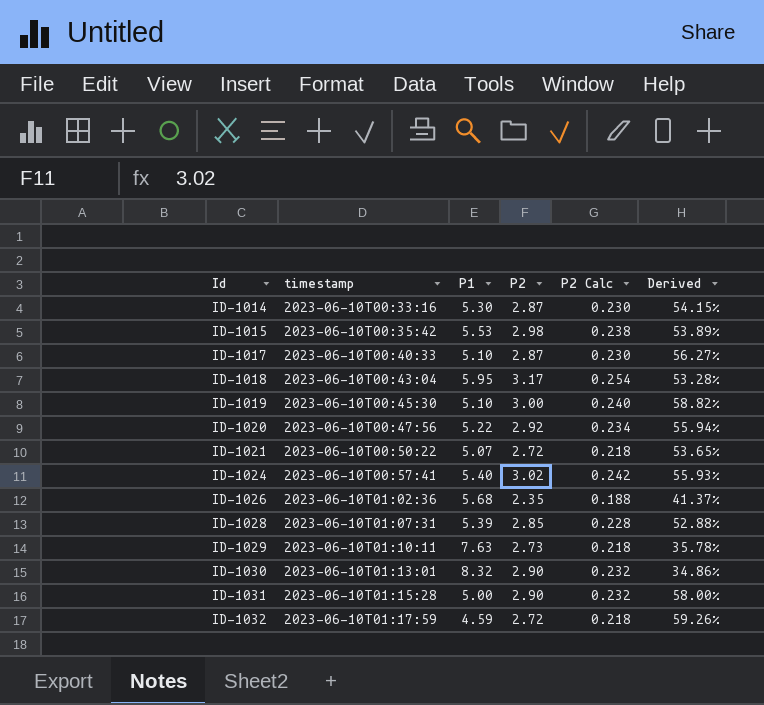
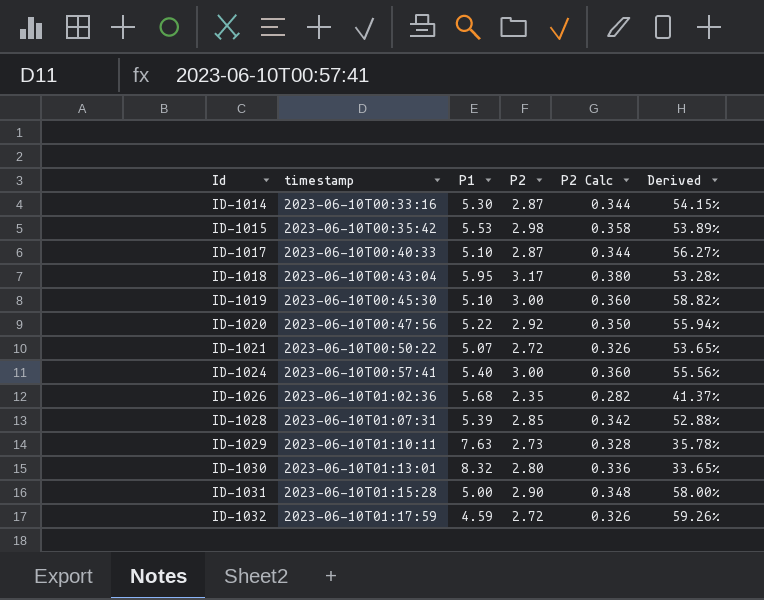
column P2 Calc | formula: [P2] * 0.08 -> [P2] * 0.12
ID-1024 | P2: 3.02 -> 3.00
ID-1024 | Derived: 55.93% -> 55.56%
ID-1030 | P2: 2.90 -> 2.80
ID-1030 | Derived: 34.86% -> 33.65%

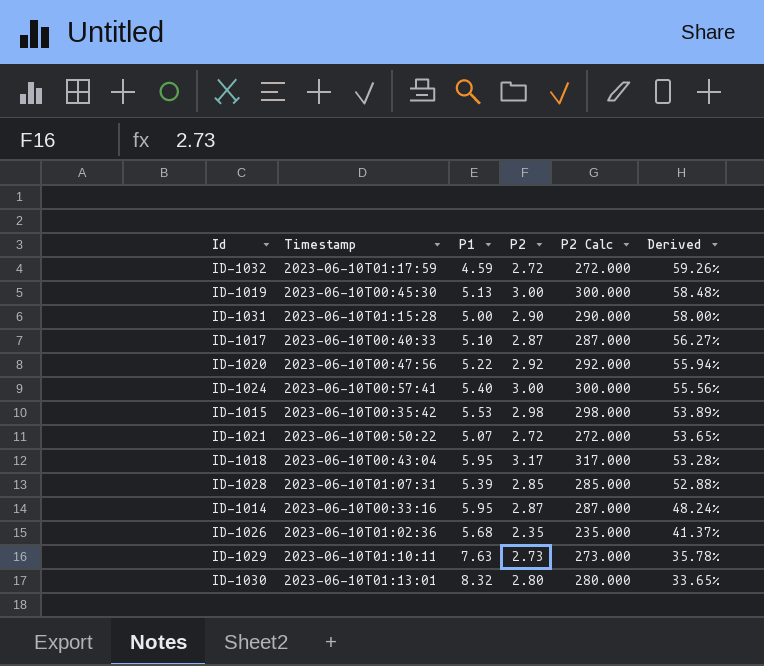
row order: Id ascending -> Derived descending
column name: timestamp -> Timestamp
column P2 Calc | formula: [P2] * 0.12 -> [P2] * 100
ID-1019 | P1: 5.10 -> 5.13
ID-1019 | Derived: 58.82% -> 58.48%
ID-1014 | P1: 5.30 -> 5.95
ID-1014 | Derived: 54.15% -> 48.24%

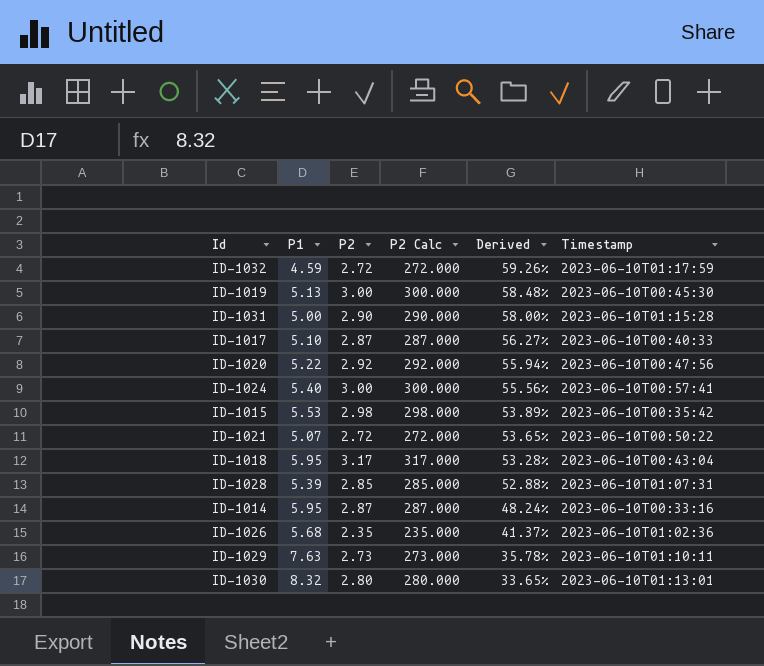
column Timestamp | position: 2 -> 6

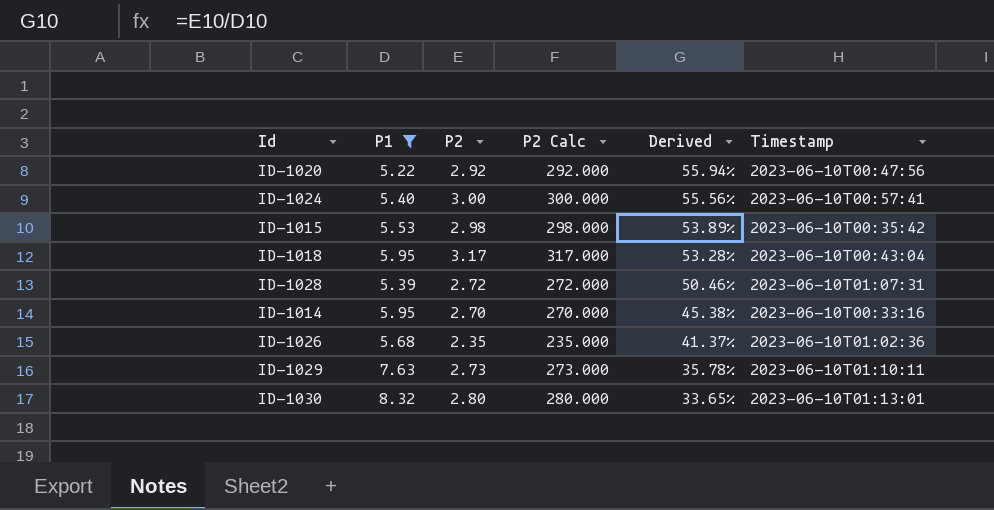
filter: none -> P1 >= 5.22
ID-1028 | P2: 2.85 -> 2.72
ID-1028 | P2 Calc: 285.000 -> 272.000
ID-1028 | Derived: 52.88% -> 50.46%
ID-1014 | P2: 2.87 -> 2.70
ID-1014 | P2 Calc: 287.000 -> 270.000
ID-1014 | Derived: 48.24% -> 45.38%

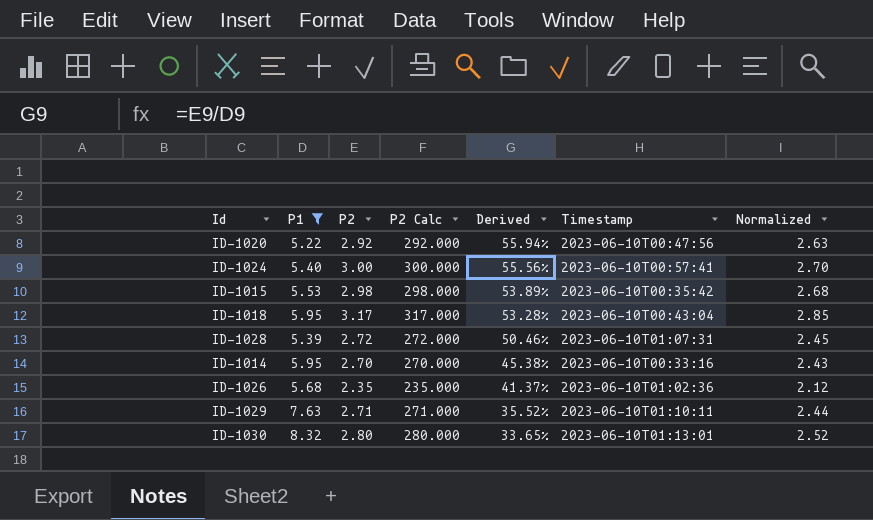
column Normalized | formula: none -> [P2] * 0.9
ID-1029 | P2: 2.73 -> 2.71
ID-1029 | P2 Calc: 273.000 -> 271.000
ID-1029 | Derived: 35.78% -> 35.52%

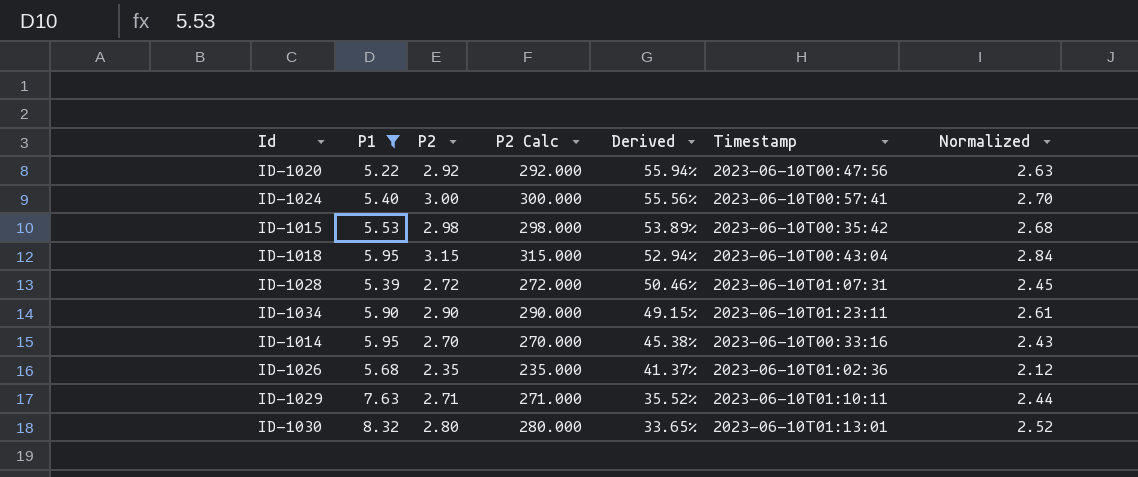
ID-1018 | P2: 3.17 -> 3.15
ID-1018 | P2 Calc: 317.000 -> 315.000
ID-1018 | Derived: 53.28% -> 52.94%
ID-1018 | Normalized: 2.85 -> 2.84
row ID-1034: none -> 5.90 | 2.90 | 290.000 | 49.15% | 2023-06-10T01:23:11 | 2.61

